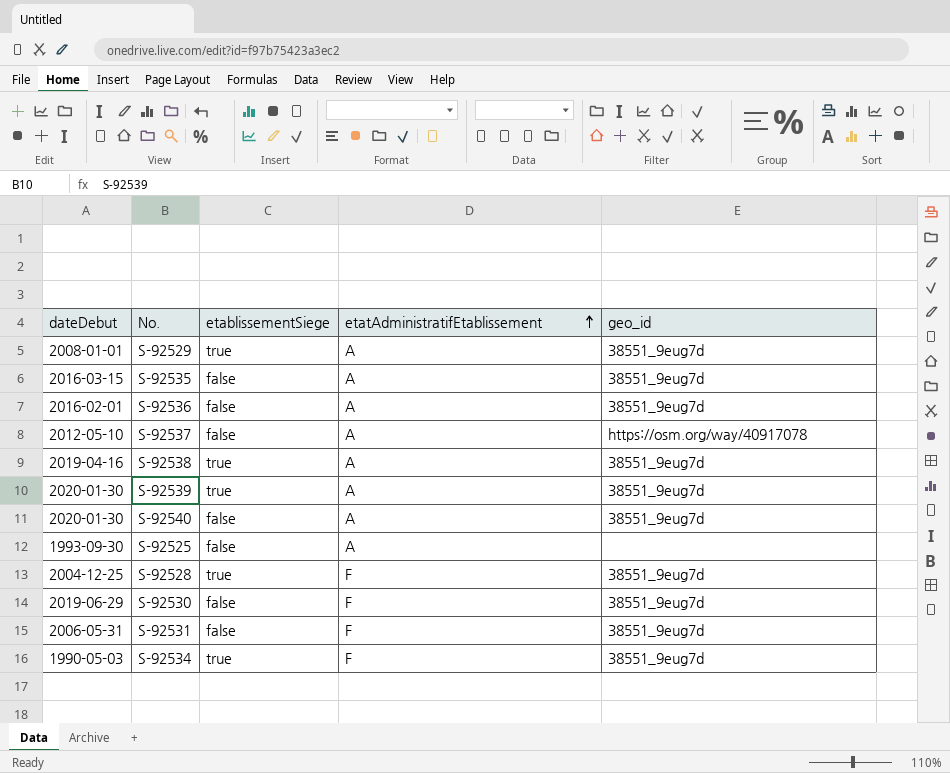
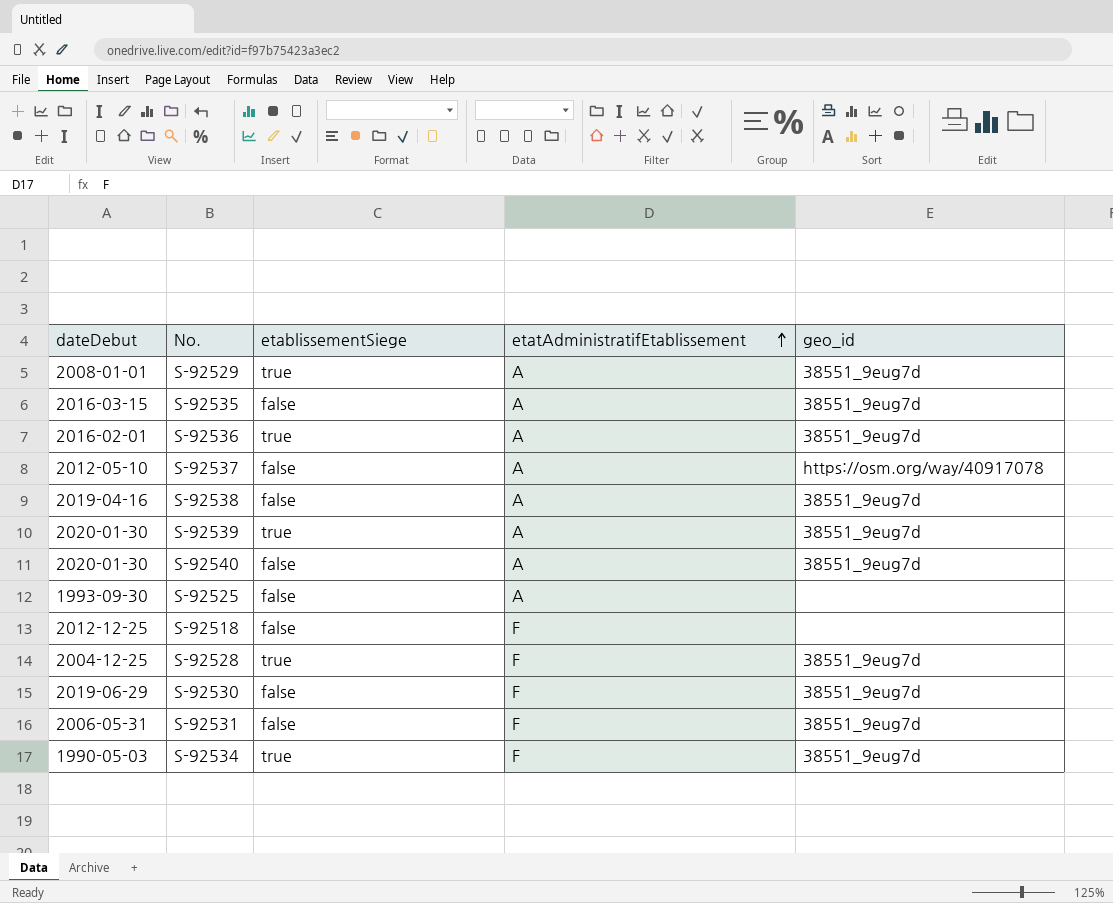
S-92536 | etablissementSiege: false -> true
S-92538 | etablissementSiege: true -> false
row S-92518: none -> 2012-12-25 | false | F | none

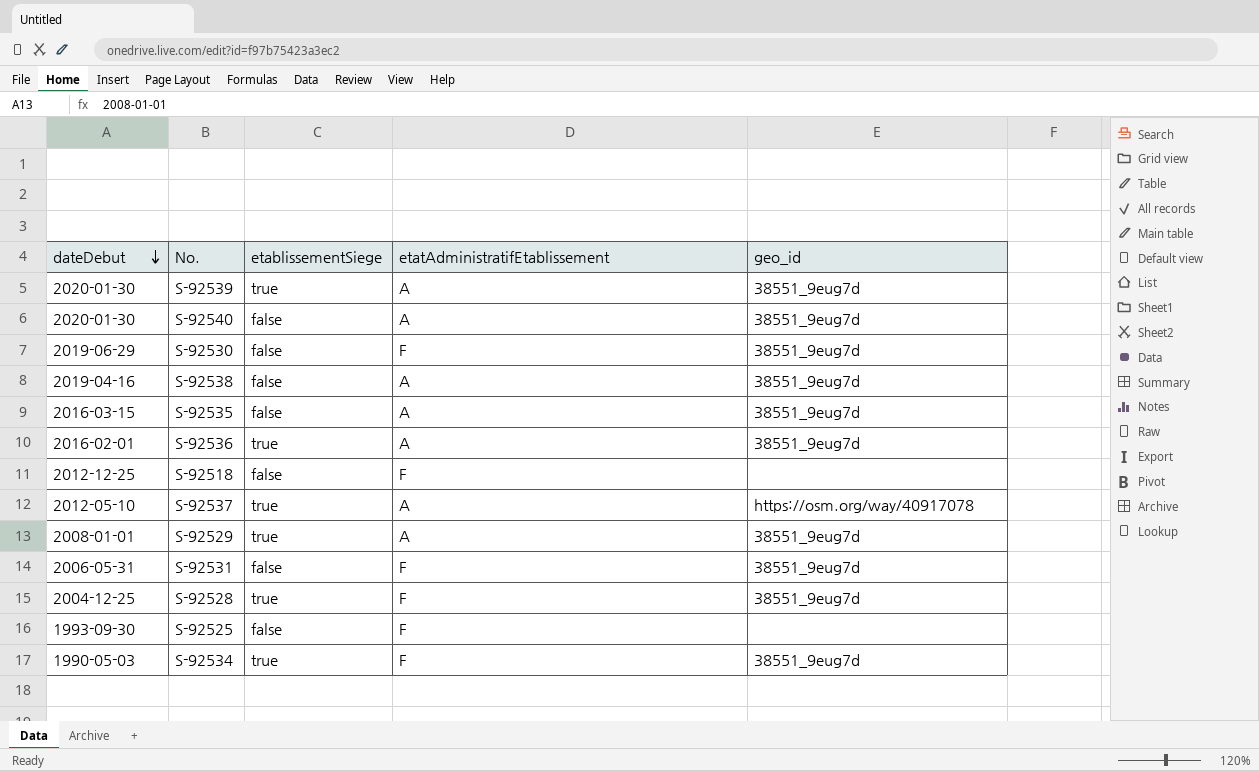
row order: etatAdministratifEtablissement ascending -> dateDebut descending
S-92537 | etablissementSiege: false -> true
S-92525 | etatAdministratifEtablissement: A -> F

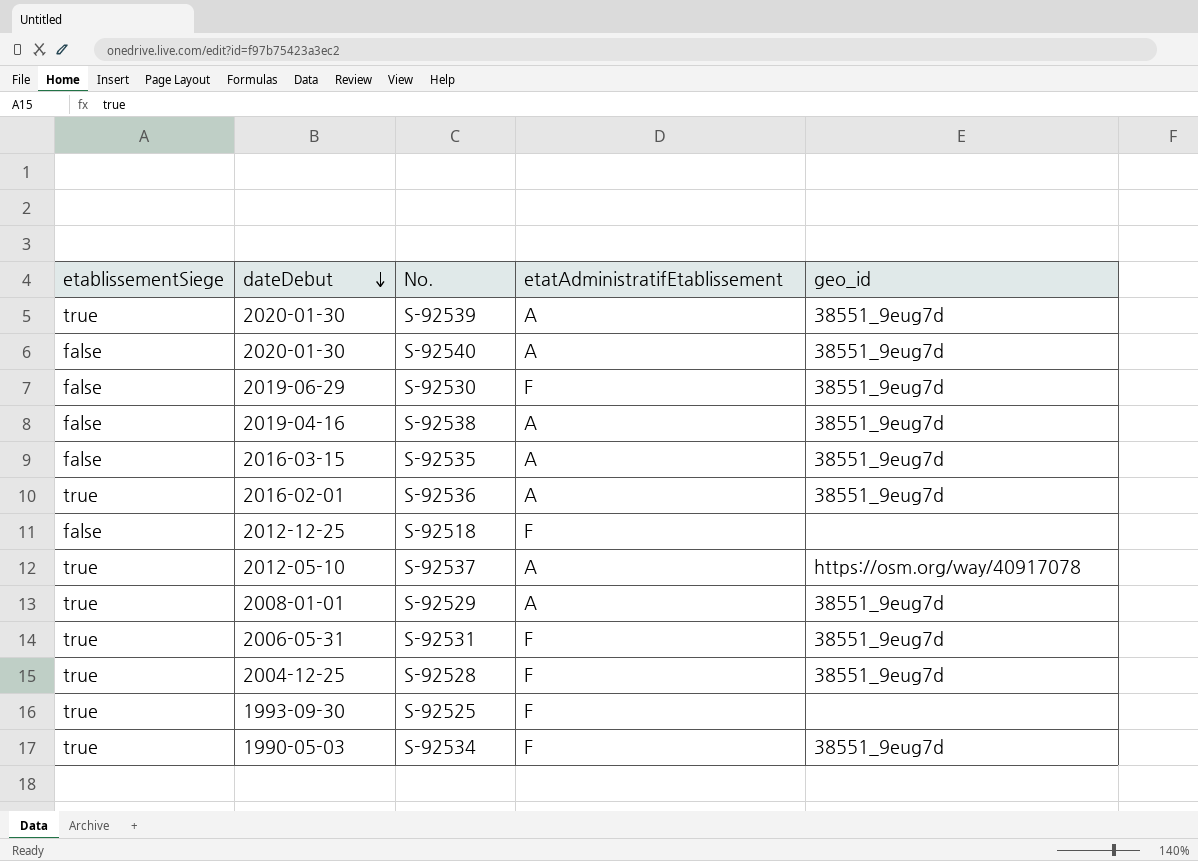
column etablissementSiege | position: 3 -> 1
S-92531 | etablissementSiege: false -> true
S-92525 | etablissementSiege: false -> true

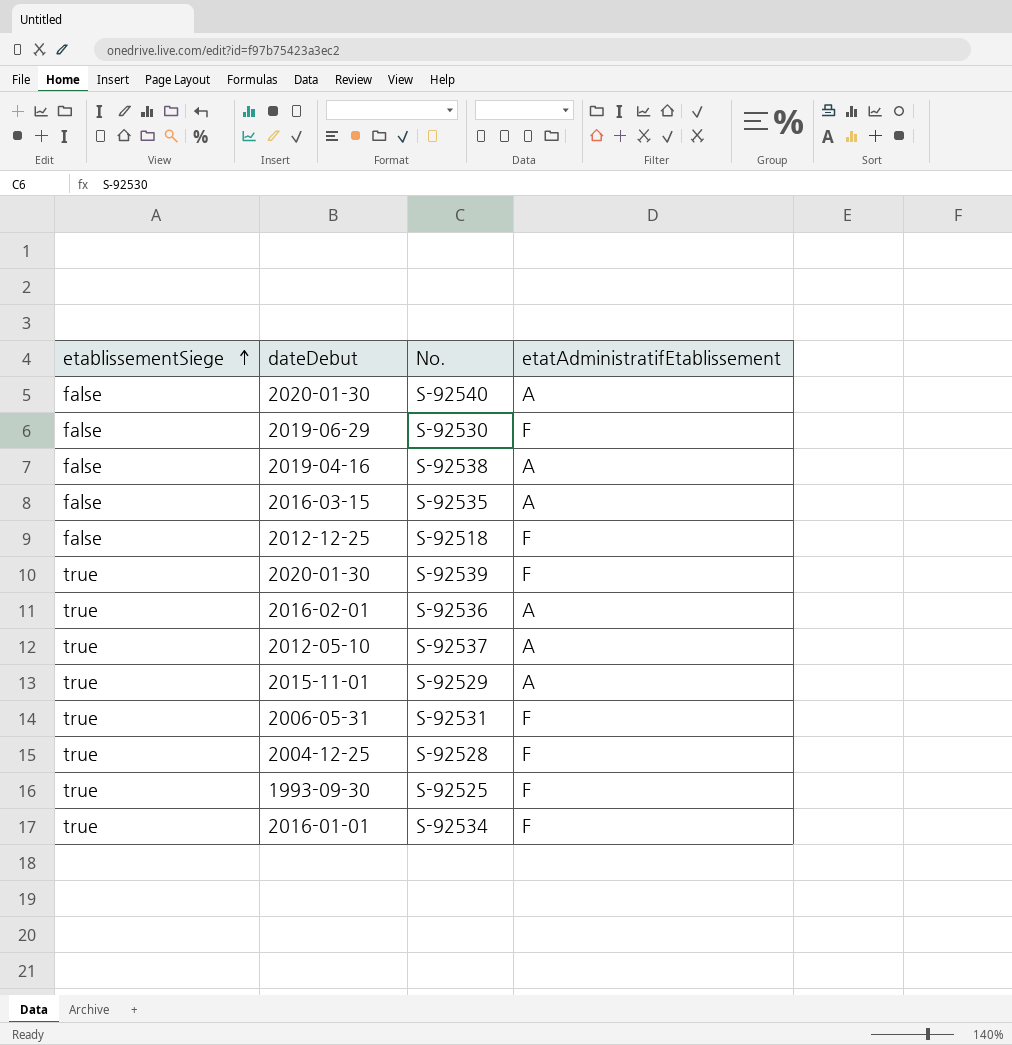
row order: dateDebut descending -> etablissementSiege ascending
column geo_id | position: 5 -> none
S-92539 | etatAdministratifEtablissement: A -> F
S-92529 | dateDebut: 2008-01-01 -> 2015-11-01
S-92534 | dateDebut: 1990-05-03 -> 2016-01-01

